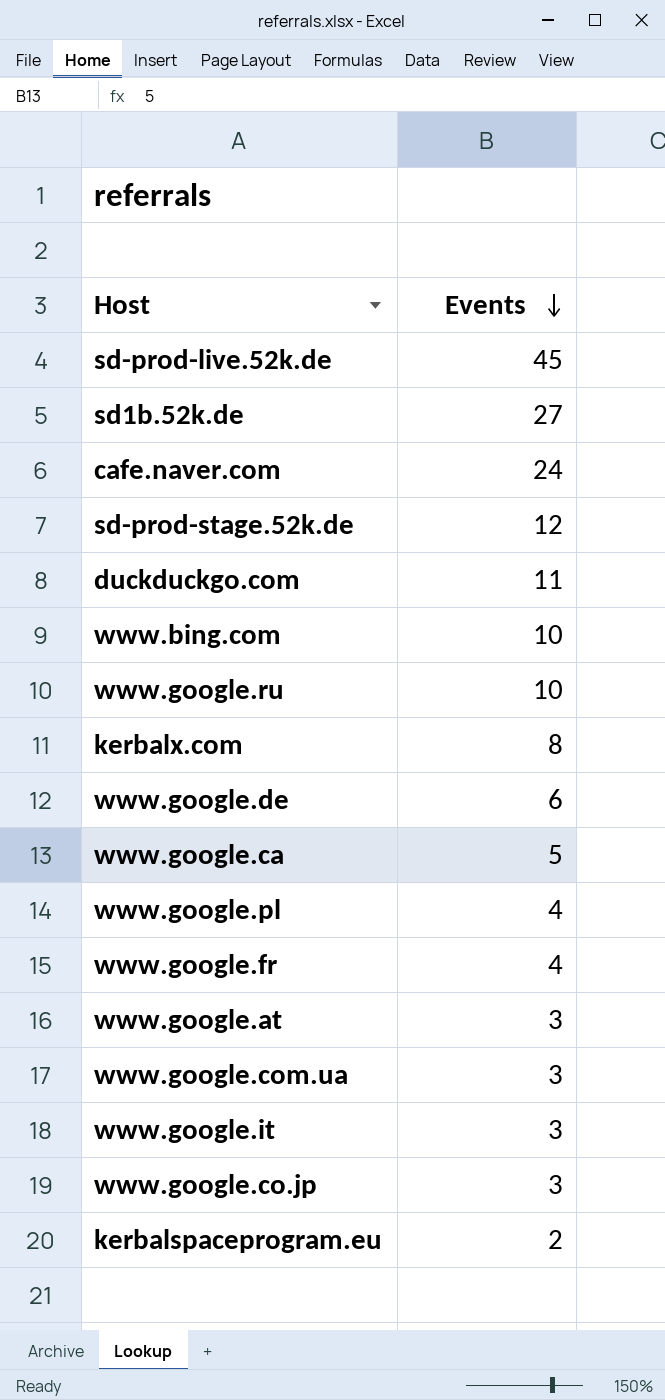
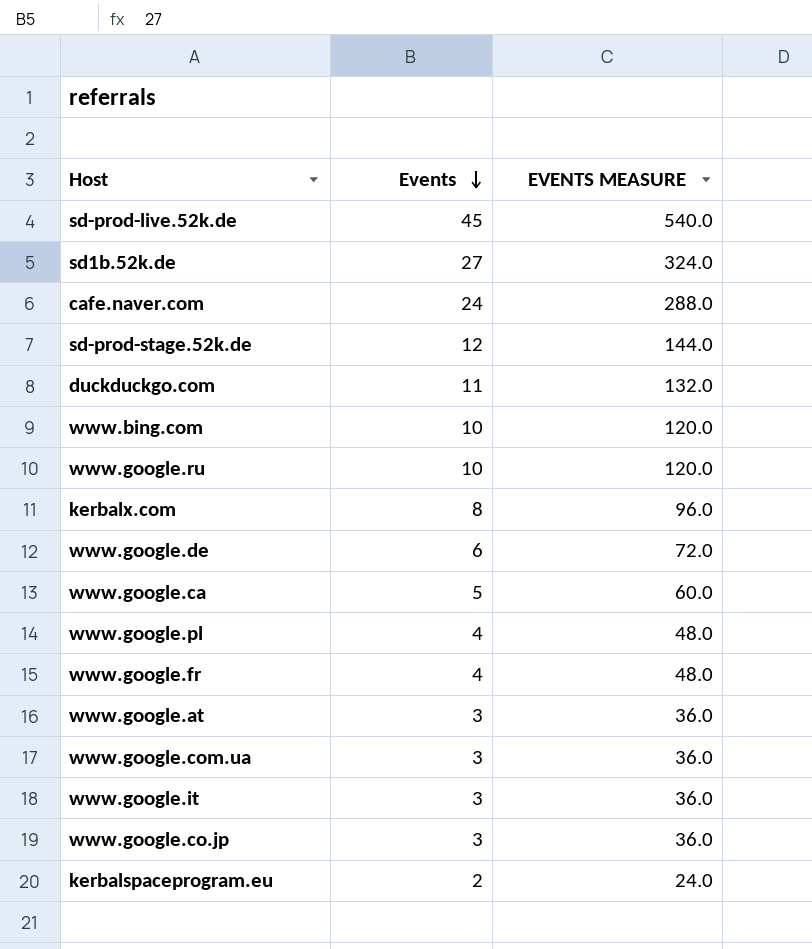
column EVENTS MEASURE | formula: none -> [Events] * 12

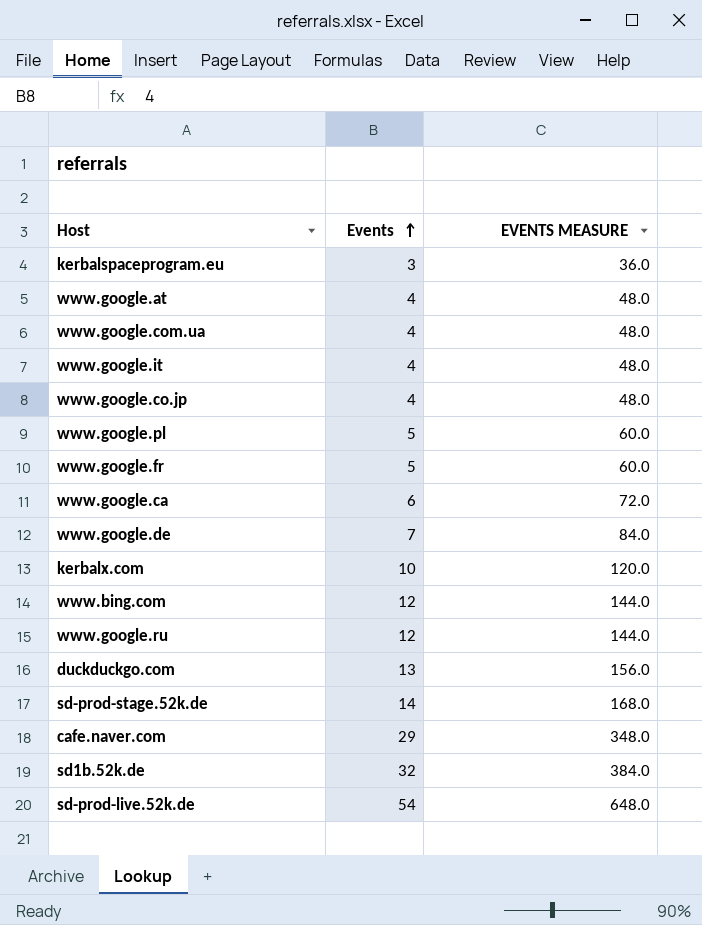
row order: Events descending -> Events ascending
kerbalspaceprogram.eu | Events: 2 -> 3
kerbalspaceprogram.eu | EVENTS MEASURE: 24.0 -> 36.0
www.google.at | Events: 3 -> 4
www.google.at | EVENTS MEASURE: 36.0 -> 48.0
www.google.com.ua | Events: 3 -> 4
www.google.com.ua | EVENTS MEASURE: 36.0 -> 48.0
www.google.it | Events: 3 -> 4
www.google.it | EVENTS MEASURE: 36.0 -> 48.0
www.google.co.jp | Events: 3 -> 4
www.google.co.jp | EVENTS MEASURE: 36.0 -> 48.0
www.google.pl | Events: 4 -> 5
www.google.pl | EVENTS MEASURE: 48.0 -> 60.0
www.google.fr | Events: 4 -> 5
www.google.fr | EVENTS MEASURE: 48.0 -> 60.0
www.google.ca | Events: 5 -> 6
www.google.ca | EVENTS MEASURE: 60.0 -> 72.0
www.google.de | Events: 6 -> 7
www.google.de | EVENTS MEASURE: 72.0 -> 84.0
kerbalx.com | Events: 8 -> 10
kerbalx.com | EVENTS MEASURE: 96.0 -> 120.0
www.bing.com | Events: 10 -> 12
www.bing.com | EVENTS MEASURE: 120.0 -> 144.0
www.google.ru | Events: 10 -> 12
www.google.ru | EVENTS MEASURE: 120.0 -> 144.0
duckduckgo.com | Events: 11 -> 13
duckduckgo.com | EVENTS MEASURE: 132.0 -> 156.0
sd-prod-stage.52k.de | Events: 12 -> 14
sd-prod-stage.52k.de | EVENTS MEASURE: 144.0 -> 168.0
cafe.naver.com | Events: 24 -> 29
cafe.naver.com | EVENTS MEASURE: 288.0 -> 348.0
sd1b.52k.de | Events: 27 -> 32
sd1b.52k.de | EVENTS MEASURE: 324.0 -> 384.0
sd-prod-live.52k.de | Events: 45 -> 54
sd-prod-live.52k.de | EVENTS MEASURE: 540.0 -> 648.0

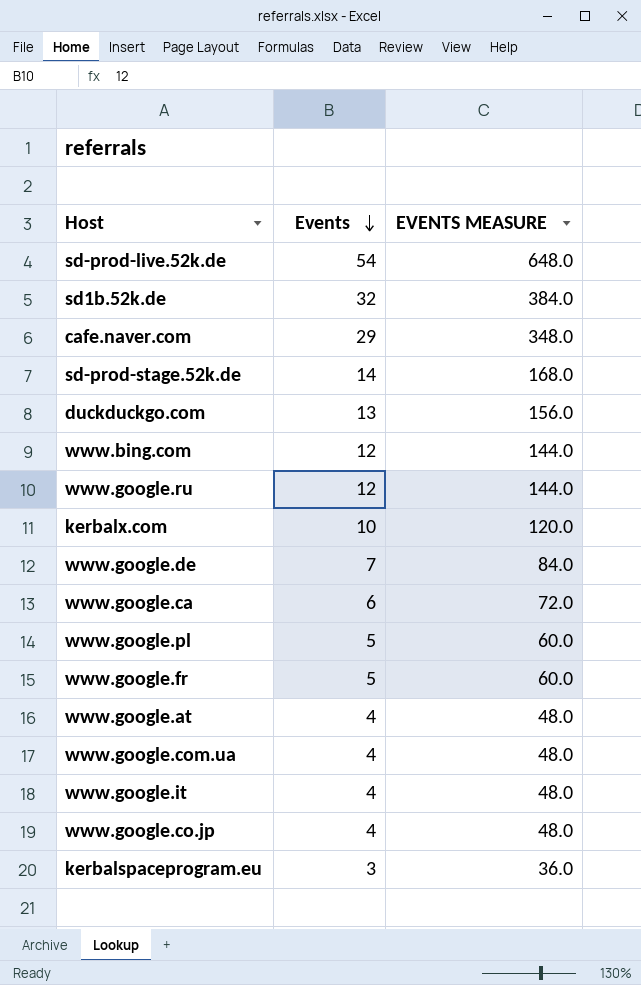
row order: Events ascending -> Events descending

